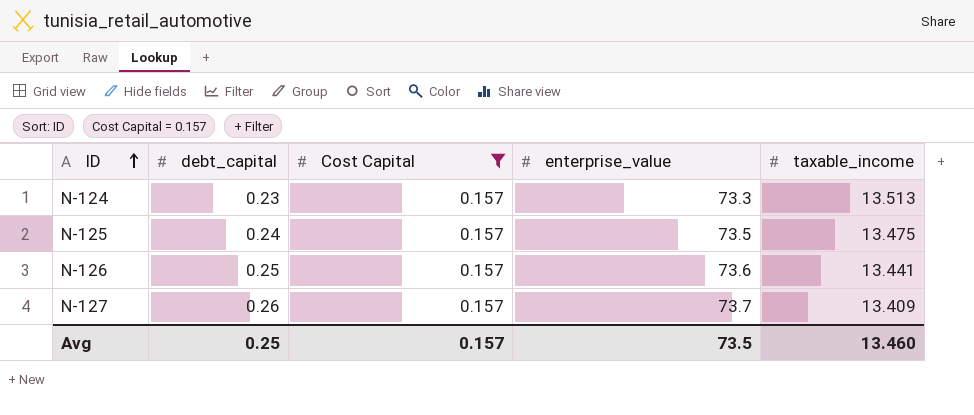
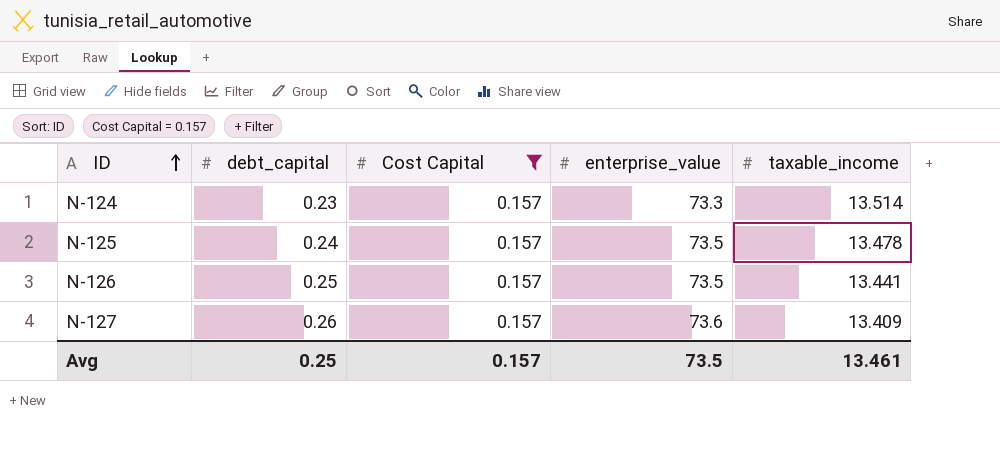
N-124 | taxable_income: 13.513 -> 13.514
N-125 | taxable_income: 13.475 -> 13.478
N-126 | enterprise_value: 73.6 -> 73.5
N-127 | enterprise_value: 73.7 -> 73.6
Avg | taxable_income: 13.460 -> 13.461

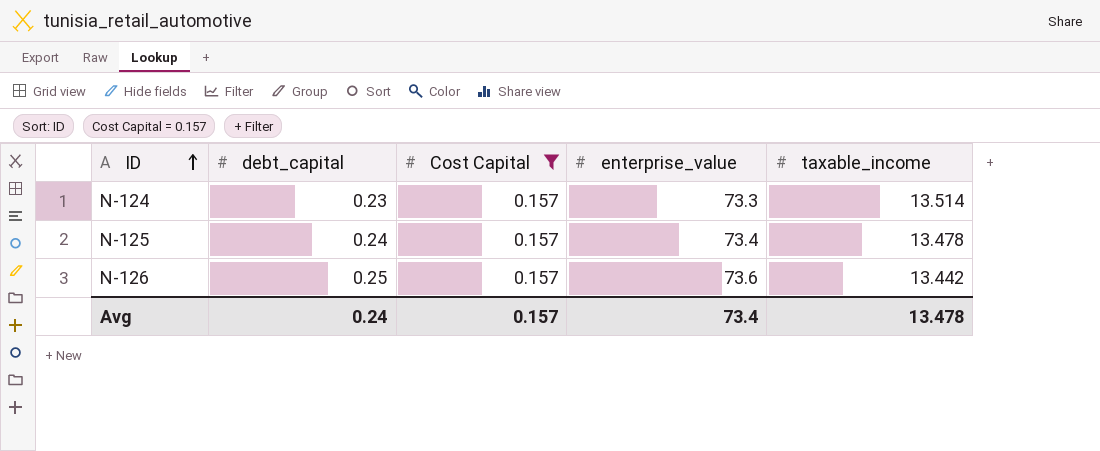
row N-127: 0.26 | 0.157 | 73.6 | 13.409 -> none
N-125 | enterprise_value: 73.5 -> 73.4
N-126 | enterprise_value: 73.5 -> 73.6
N-126 | taxable_income: 13.441 -> 13.442
Avg | debt_capital: 0.25 -> 0.24
Avg | enterprise_value: 73.5 -> 73.4
Avg | taxable_income: 13.461 -> 13.478

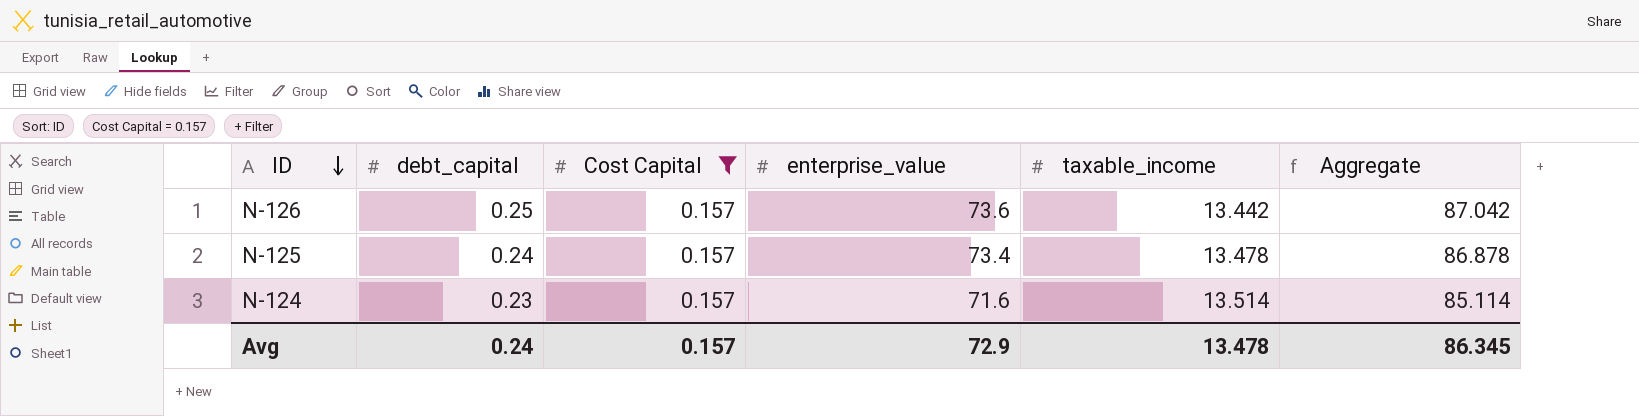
row order: ID ascending -> ID descending
column Aggregate | formula: none -> [enterprise_value] + [taxable_income]
N-124 | enterprise_value: 73.3 -> 71.6
Avg | enterprise_value: 73.4 -> 72.9

